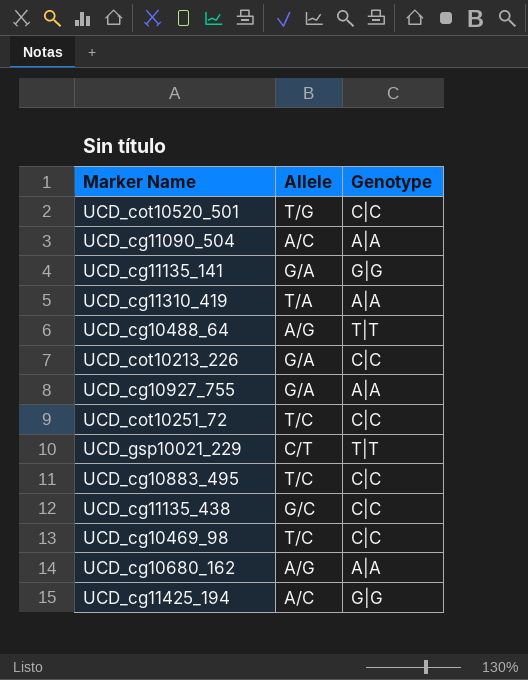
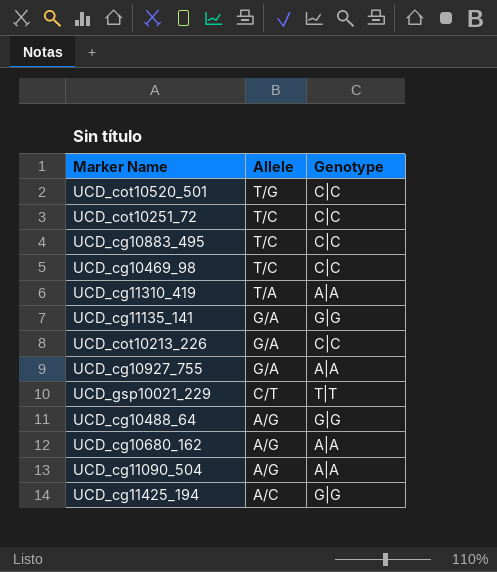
row order: none -> Allele descending
row UCD_cg11135_438: G/C | C|C -> none
UCD_cg10488_64 | Genotype: T|T -> G|G
UCD_cg11090_504 | Allele: A/C -> A/G

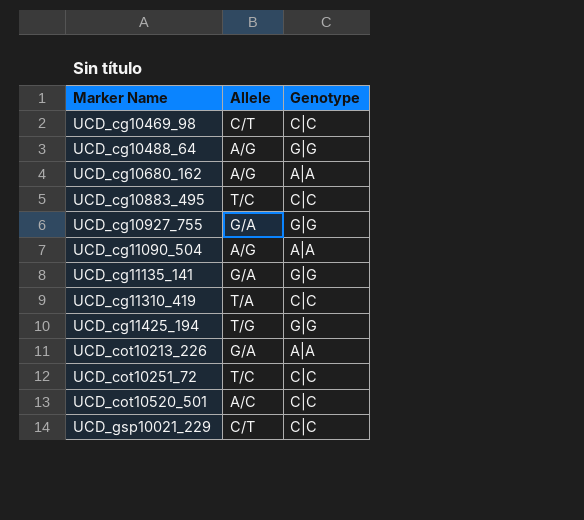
row order: Allele descending -> Marker Name ascending
UCD_cg10469_98 | Allele: T/C -> C/T
UCD_cg10927_755 | Genotype: A|A -> G|G
UCD_cg11310_419 | Genotype: A|A -> C|C
UCD_cg11425_194 | Allele: A/C -> T/G
UCD_cot10213_226 | Genotype: C|C -> A|A
UCD_cot10520_501 | Allele: T/G -> A/C
UCD_gsp10021_229 | Genotype: T|T -> C|C

